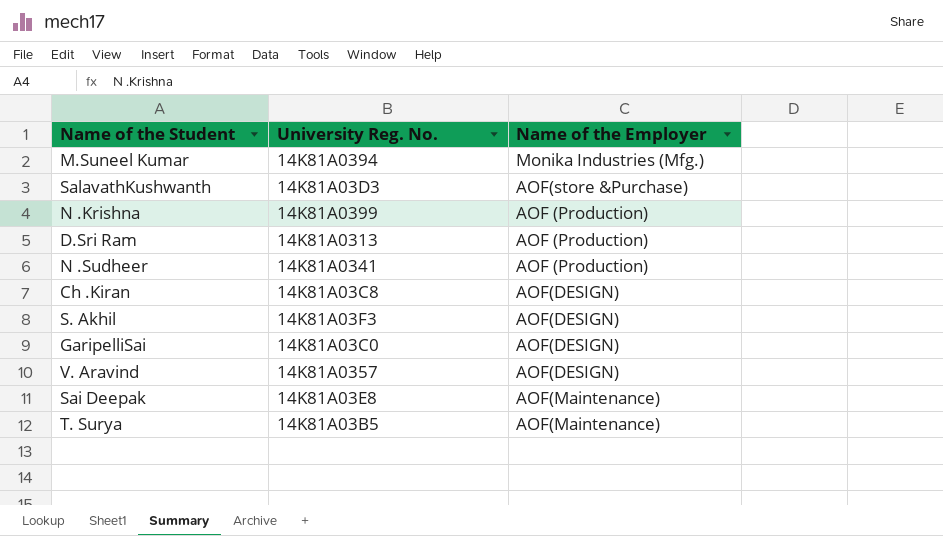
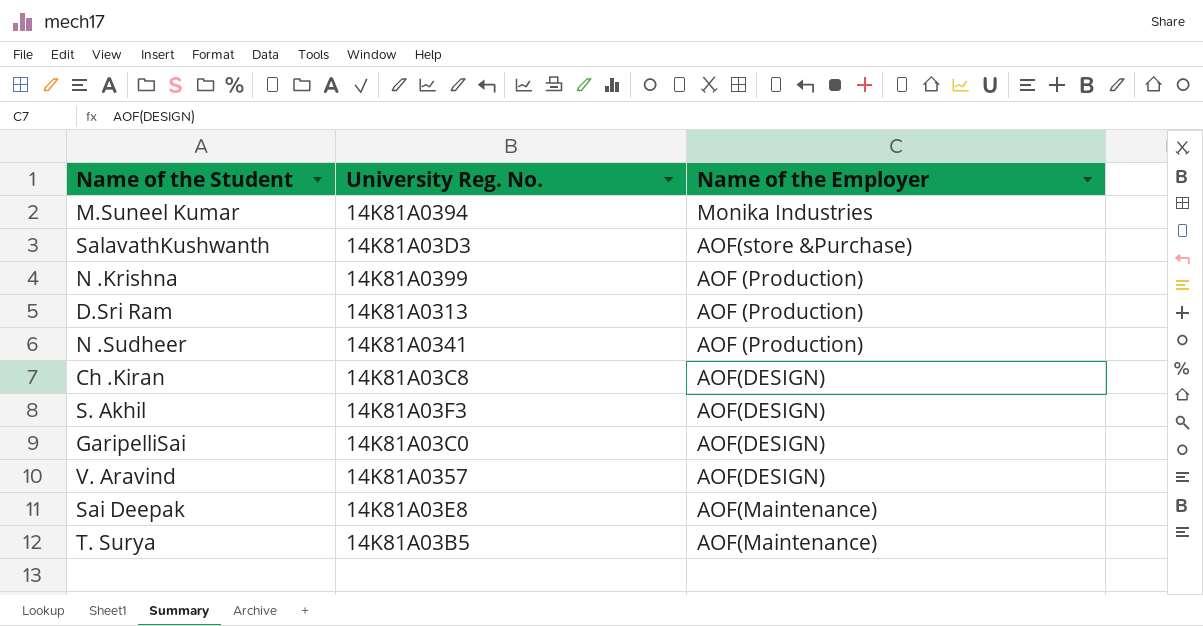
M.Suneel Kumar | Name of the Employer: Monika Industries (Mfg.) -> Monika Industries

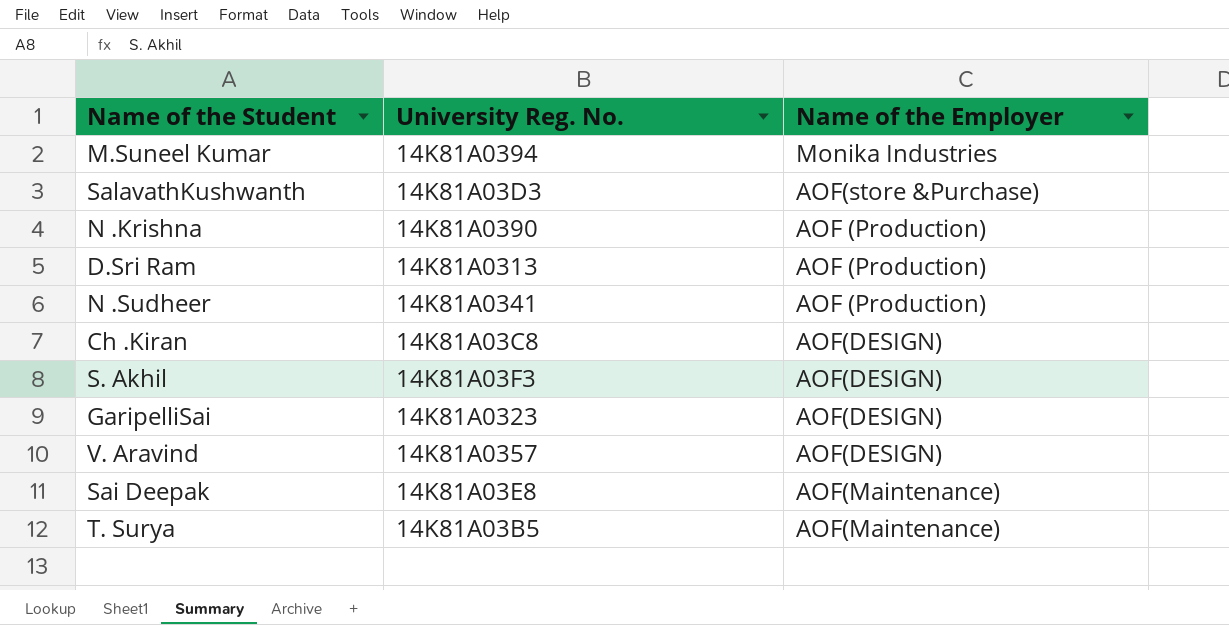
N .Krishna | University Reg. No.: 14K81A0399 -> 14K81A0390
GaripelliSai | University Reg. No.: 14K81A03C0 -> 14K81A0323

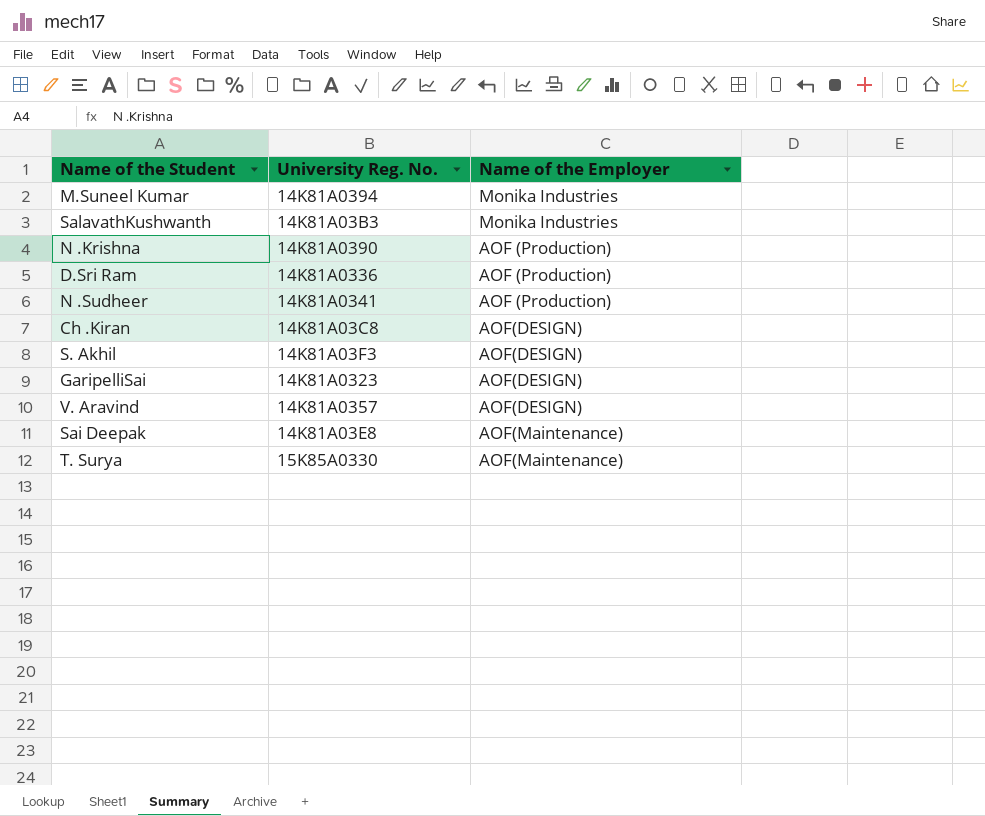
SalavathKushwanth | University Reg. No.: 14K81A03D3 -> 14K81A03B3
SalavathKushwanth | Name of the Employer: AOF(store &Purchase) -> Monika Industries
D.Sri Ram | University Reg. No.: 14K81A0313 -> 14K81A0336
T. Surya | University Reg. No.: 14K81A03B5 -> 15K85A0330

